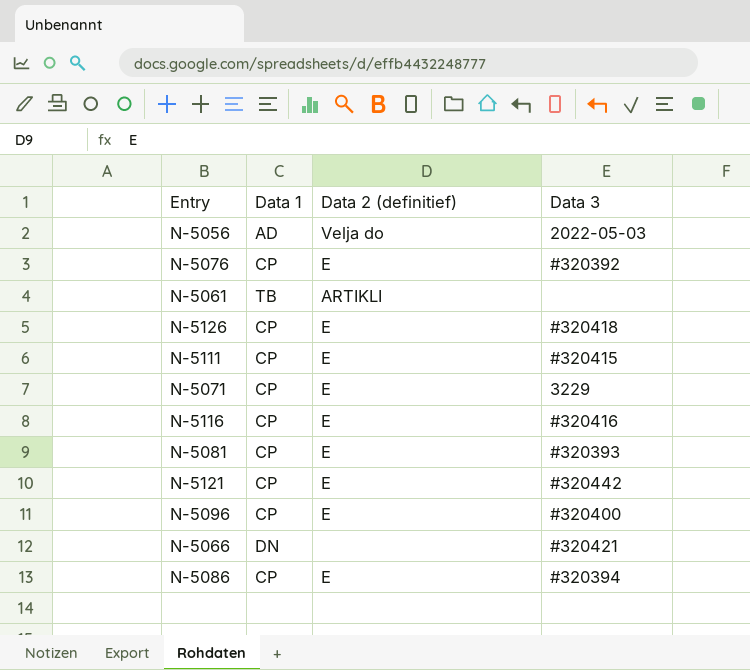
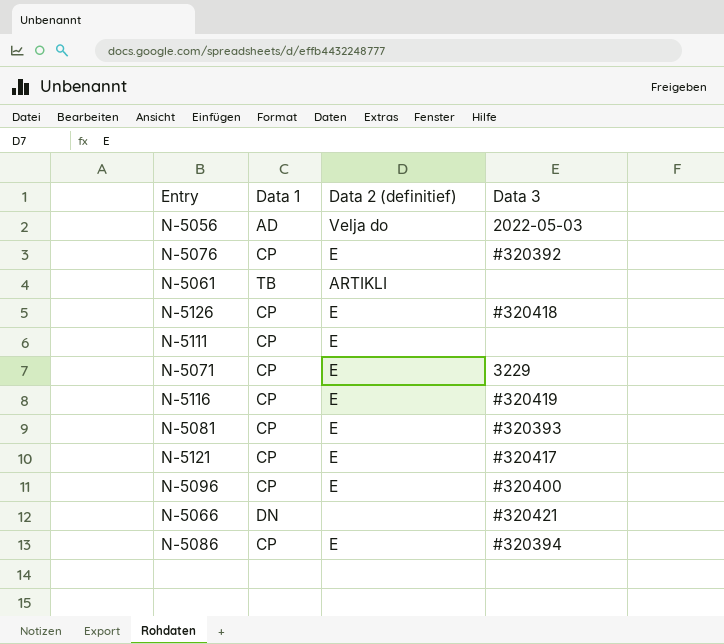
N-5111 | Data 3: #320415 -> none
N-5116 | Data 3: #320416 -> #320419
N-5121 | Data 3: #320442 -> #320417

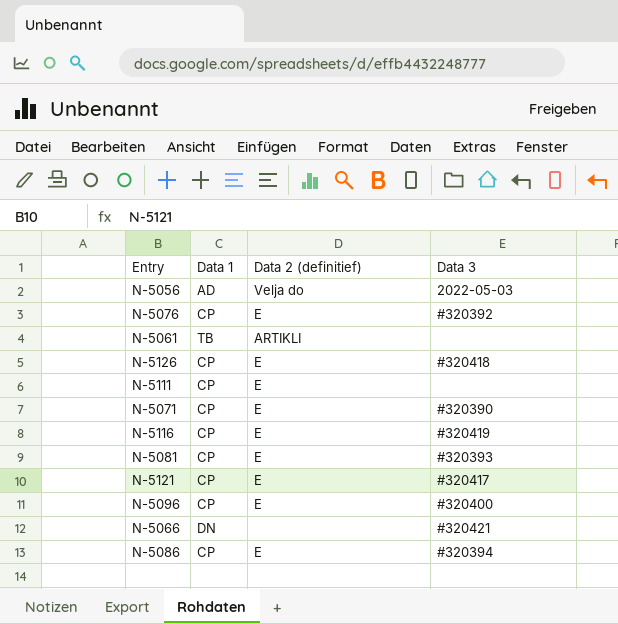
N-5071 | Data 3: 3229 -> #320390

